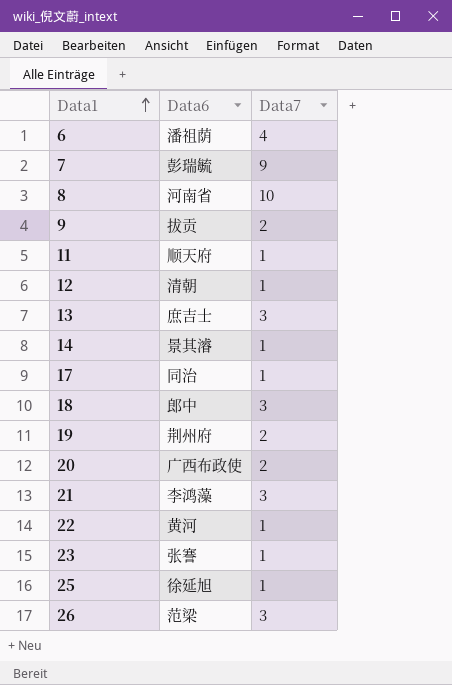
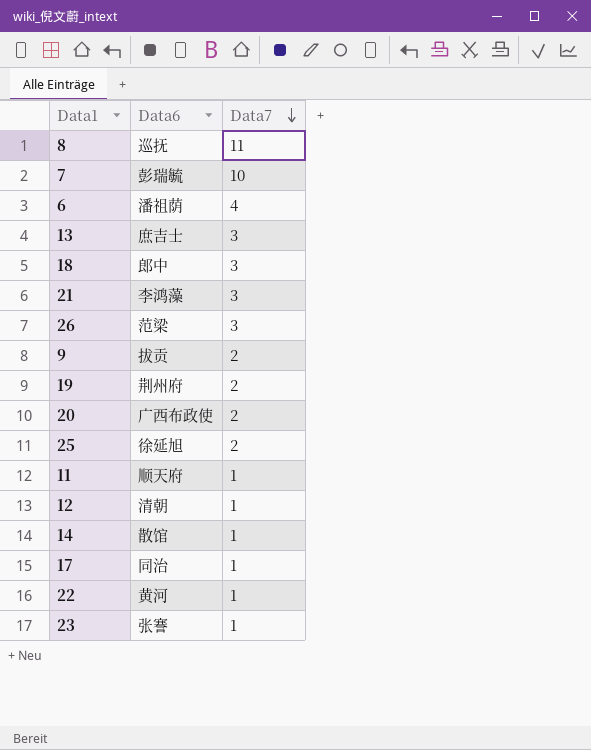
row order: Data1 ascending -> Data7 descending
8 | Data6: 河南省 -> 巡抚
8 | Data7: 10 -> 11
7 | Data7: 9 -> 10
25 | Data7: 1 -> 2
14 | Data6: 景其濬 -> 散馆

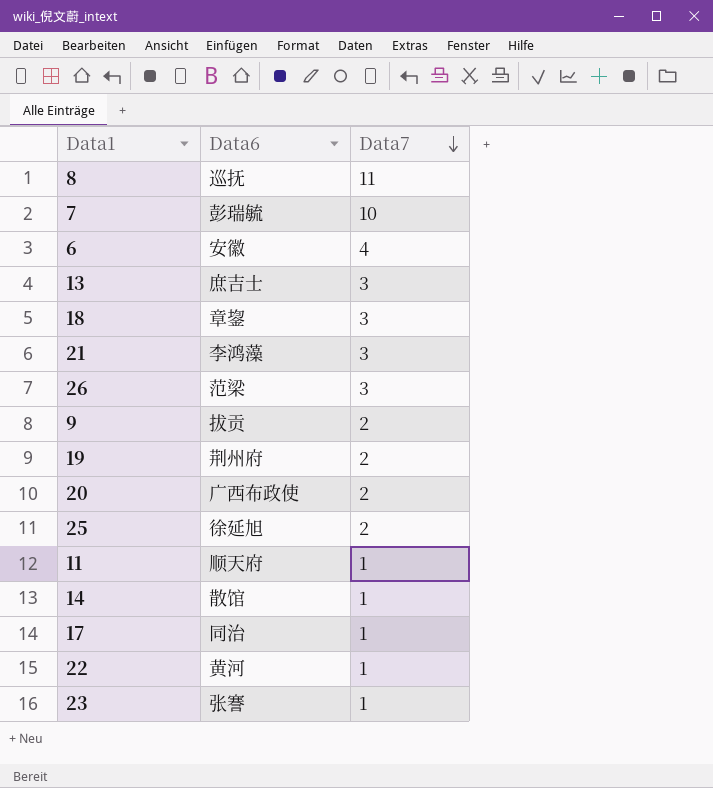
row 12: 清朝 | 1 -> none
6 | Data6: 潘祖荫 -> 安徽
18 | Data6: 郎中 -> 章鋆

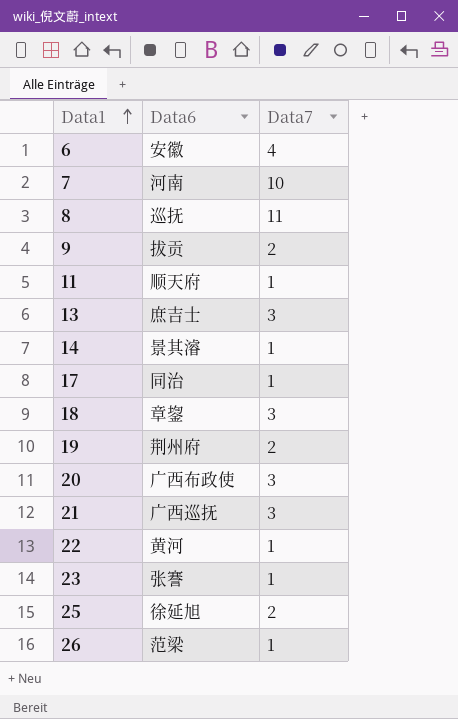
row order: Data7 descending -> Data1 ascending
7 | Data6: 彭瑞毓 -> 河南
14 | Data6: 散馆 -> 景其濬
20 | Data7: 2 -> 3
21 | Data6: 李鸿藻 -> 广西巡抚
26 | Data7: 3 -> 1

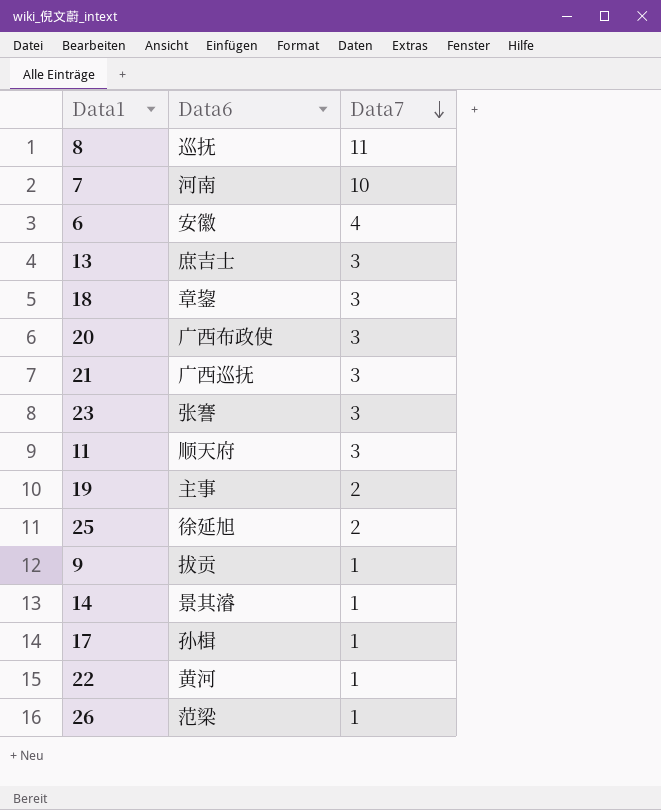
row order: Data1 ascending -> Data7 descending
23 | Data7: 1 -> 3
11 | Data7: 1 -> 3
19 | Data6: 荆州府 -> 主事
9 | Data7: 2 -> 1
17 | Data6: 同治 -> 孙楫

